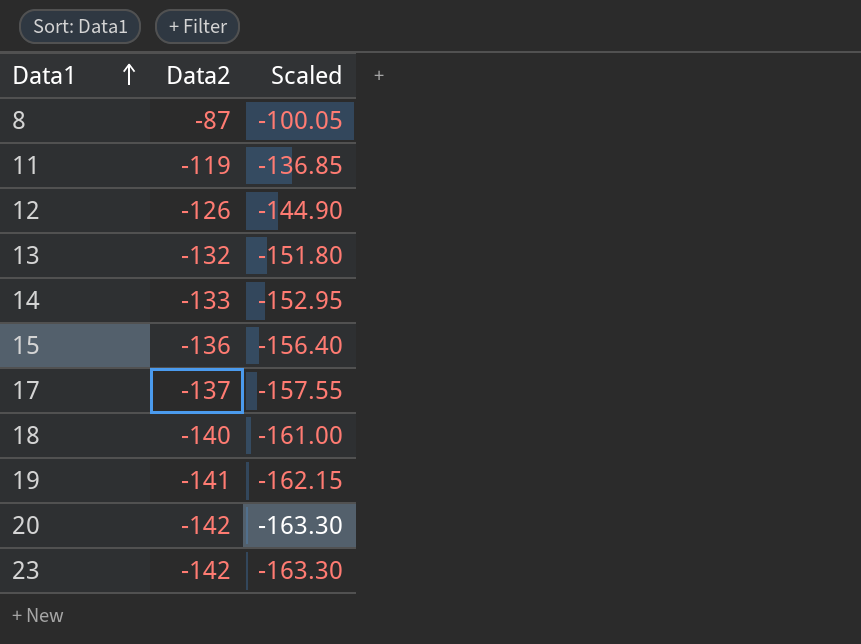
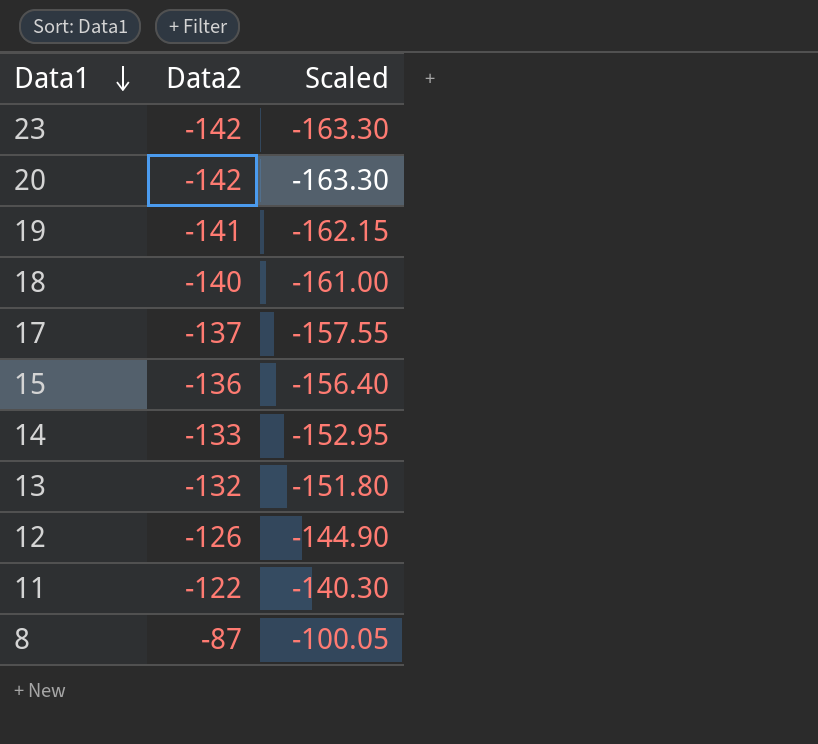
row order: Data1 ascending -> Data1 descending
11 | Data2: -119 -> -122
11 | Scaled: -136.85 -> -140.30

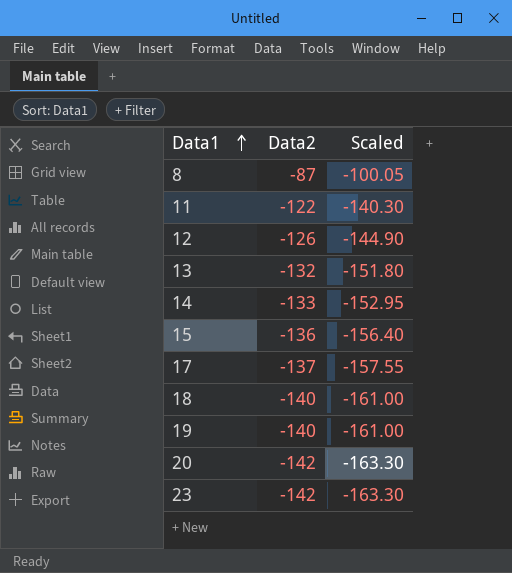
row order: Data1 descending -> Data1 ascending
19 | Data2: -141 -> -140
19 | Scaled: -162.15 -> -161.00

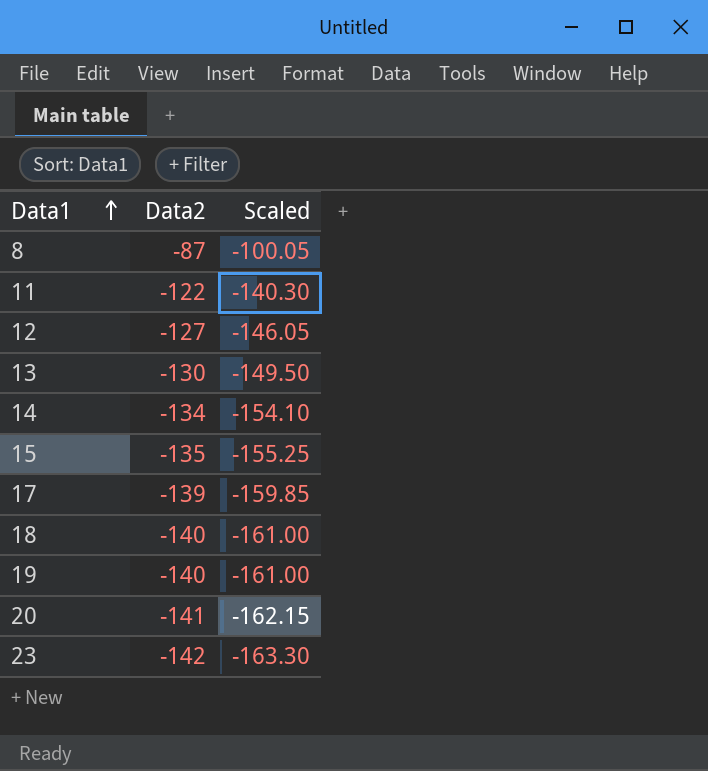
12 | Data2: -126 -> -127
12 | Scaled: -144.90 -> -146.05
13 | Data2: -132 -> -130
13 | Scaled: -151.80 -> -149.50
14 | Data2: -133 -> -134
14 | Scaled: -152.95 -> -154.10
15 | Data2: -136 -> -135
15 | Scaled: -156.40 -> -155.25
17 | Data2: -137 -> -139
17 | Scaled: -157.55 -> -159.85
20 | Data2: -142 -> -141
20 | Scaled: -163.30 -> -162.15

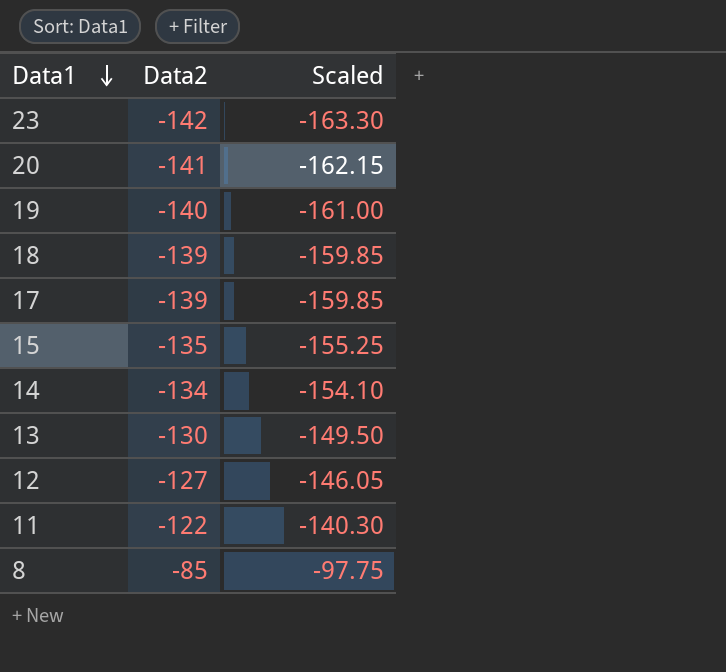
row order: Data1 ascending -> Data1 descending
18 | Data2: -140 -> -139
18 | Scaled: -161.00 -> -159.85
8 | Data2: -87 -> -85
8 | Scaled: -100.05 -> -97.75

